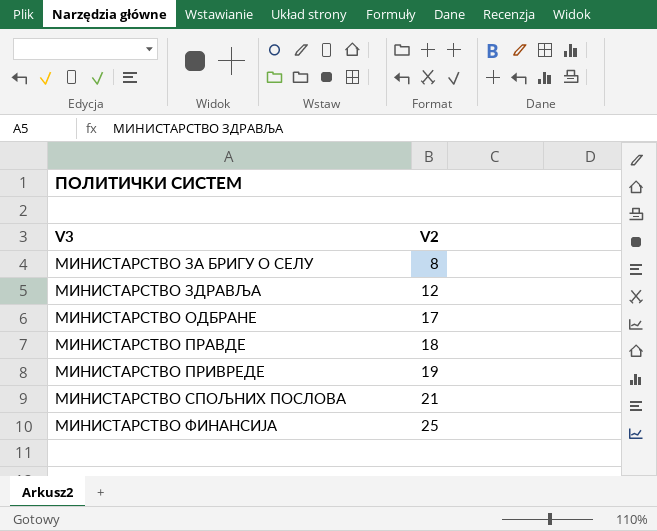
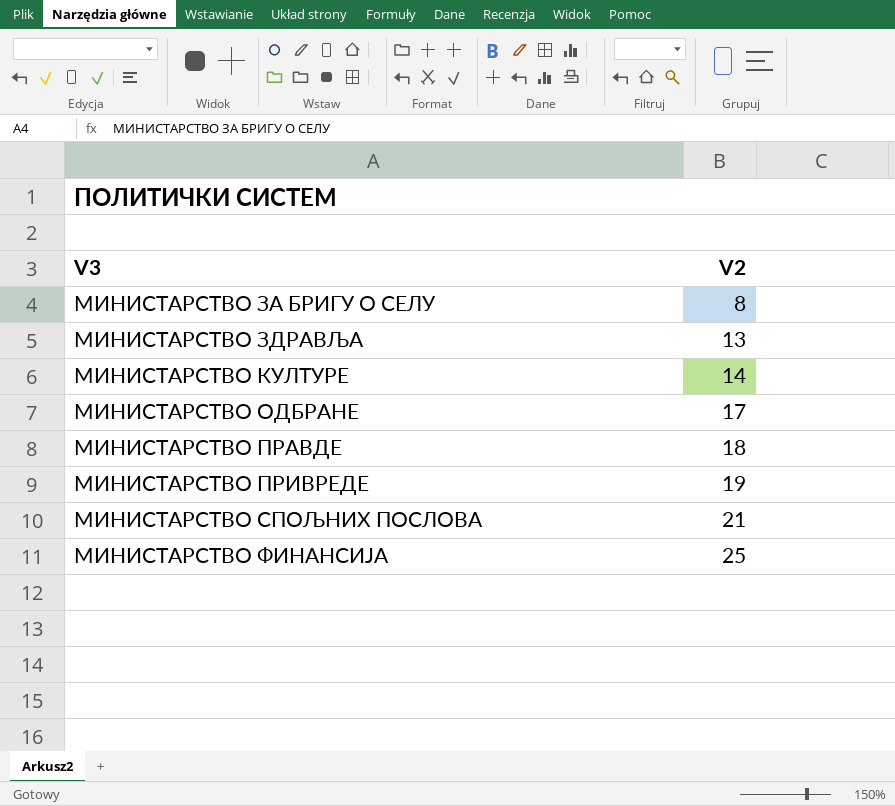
МИНИСТАРСТВО ЗДРАВЉА | V2: 12 -> 13
row МИНИСТАРСТВО КУЛТУРЕ: none -> 14

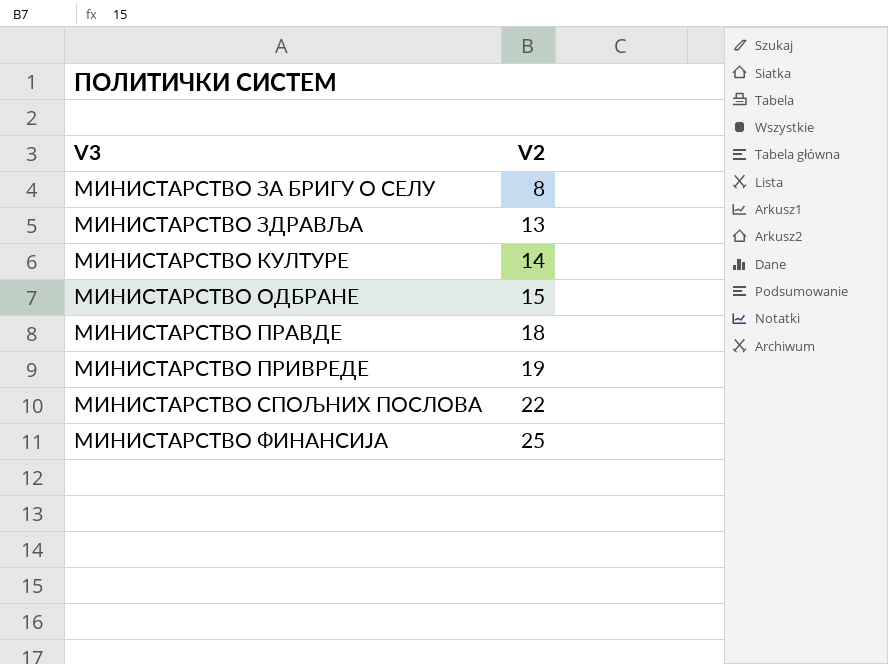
МИНИСТАРСТВО ОДБРАНЕ | V2: 17 -> 15
МИНИСТАРСТВО СПОЉНИХ ПОСЛОВА | V2: 21 -> 22

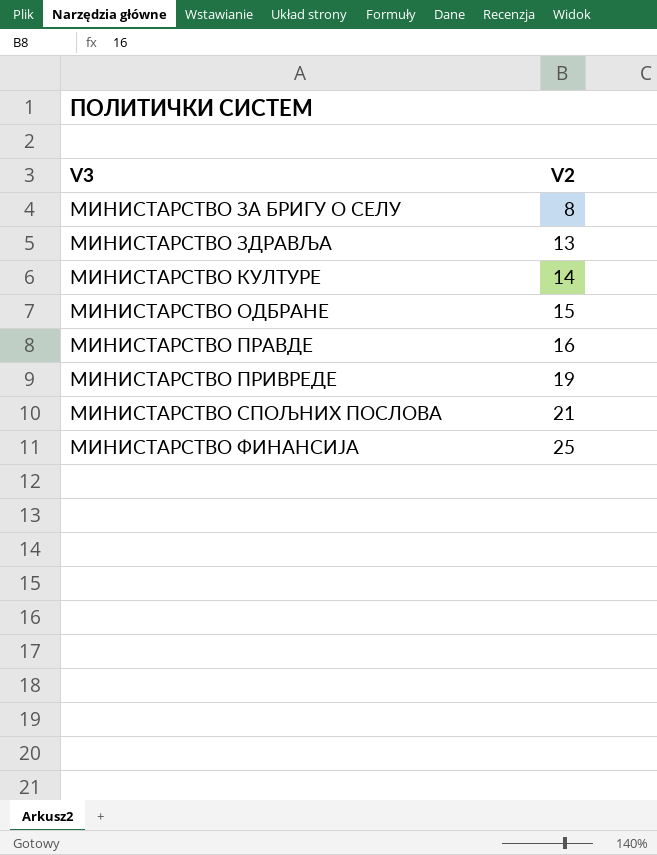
МИНИСТАРСТВО ПРАВДЕ | V2: 18 -> 16
МИНИСТАРСТВО СПОЉНИХ ПОСЛОВА | V2: 22 -> 21

